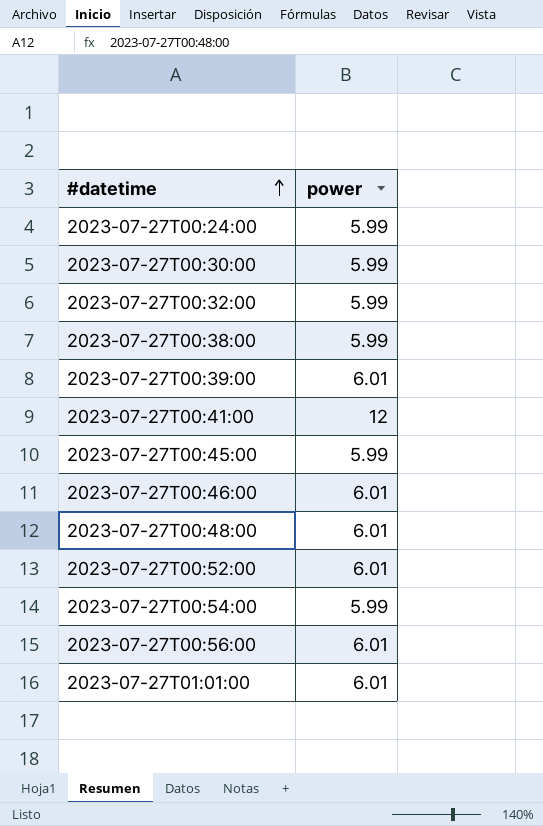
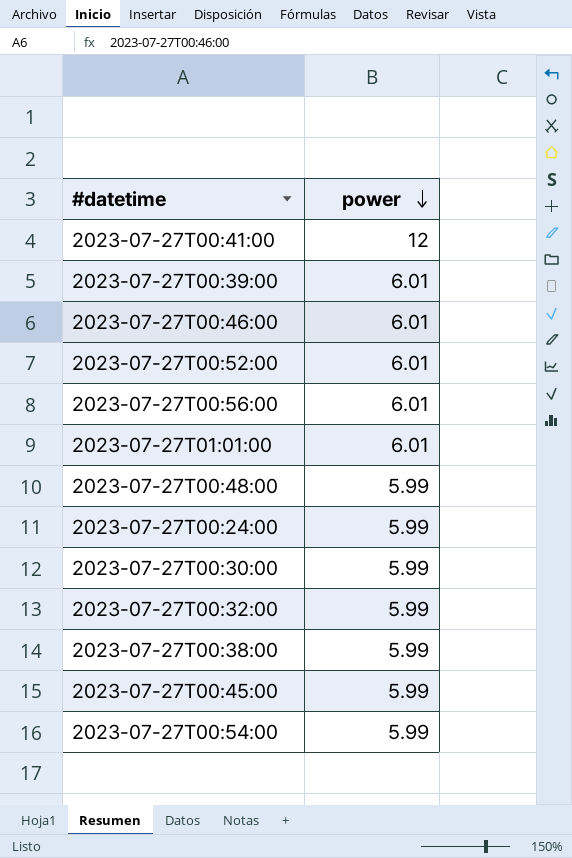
row order: #datetime ascending -> power descending
2023-07-27T00:48:00 | power: 6.01 -> 5.99

